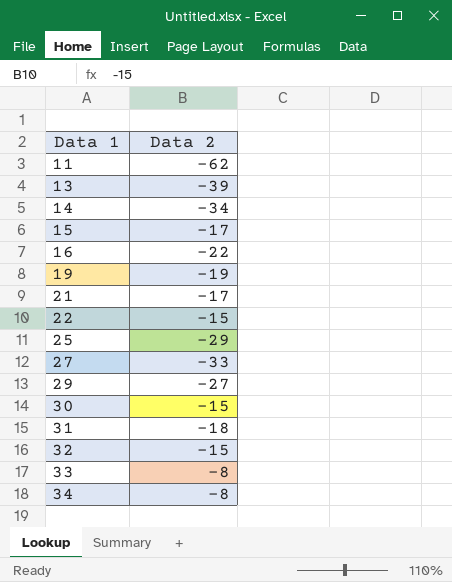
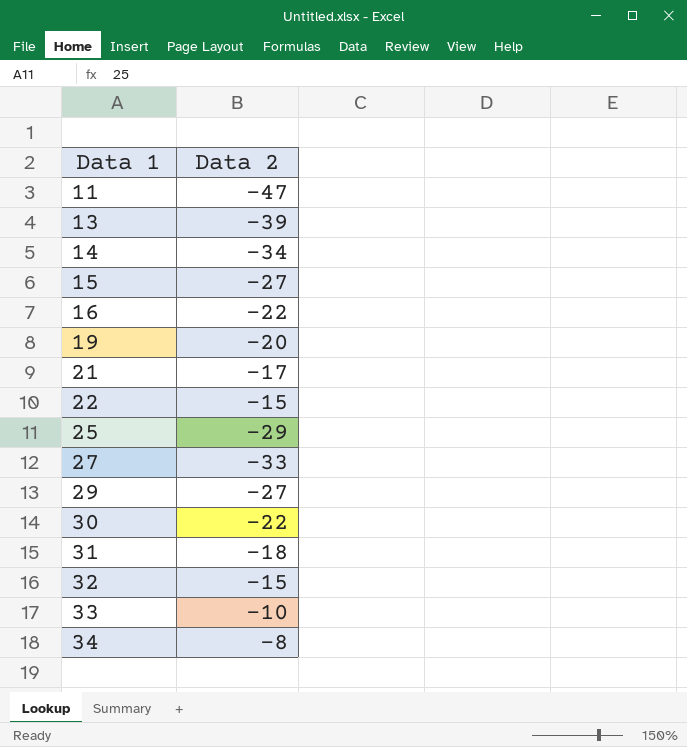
11 | Data 2: -62 -> -47
15 | Data 2: -17 -> -27
19 | Data 2: -19 -> -20
30 | Data 2: -15 -> -22
33 | Data 2: -8 -> -10

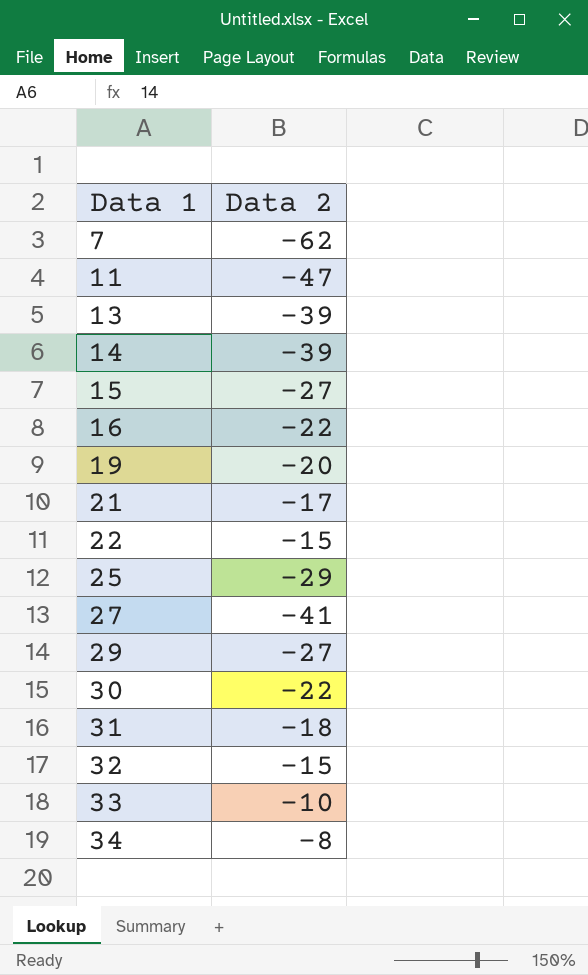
row 7: none -> -62
14 | Data 2: -34 -> -39
27 | Data 2: -33 -> -41

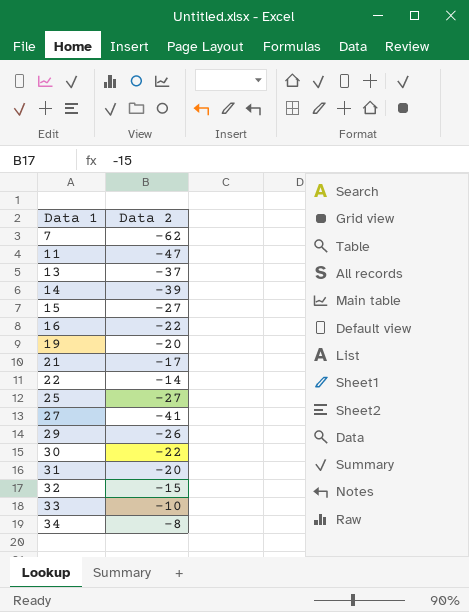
13 | Data 2: -39 -> -37
22 | Data 2: -15 -> -14
25 | Data 2: -29 -> -27
29 | Data 2: -27 -> -26
31 | Data 2: -18 -> -20

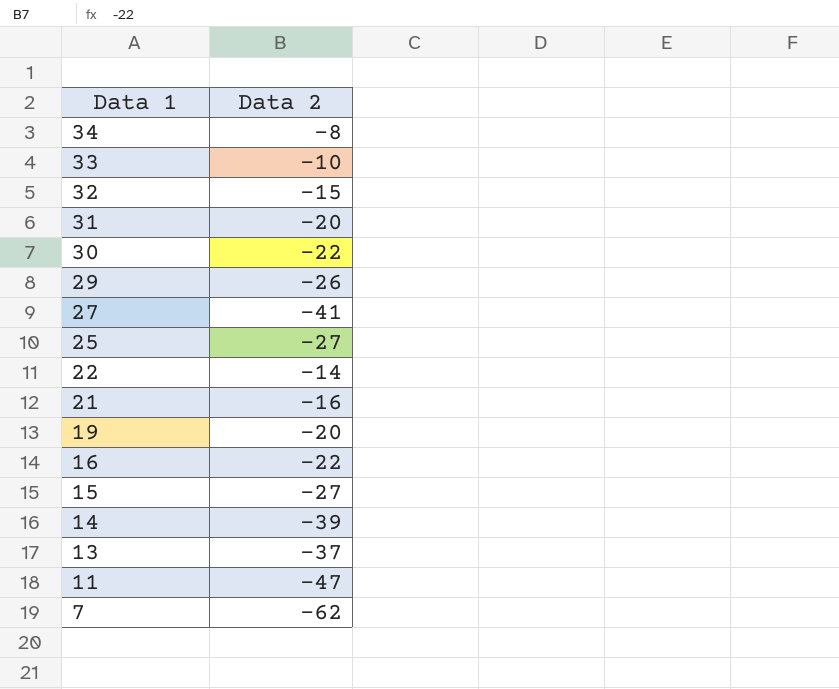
row order: Data 1 ascending -> Data 1 descending
21 | Data 2: -17 -> -16

